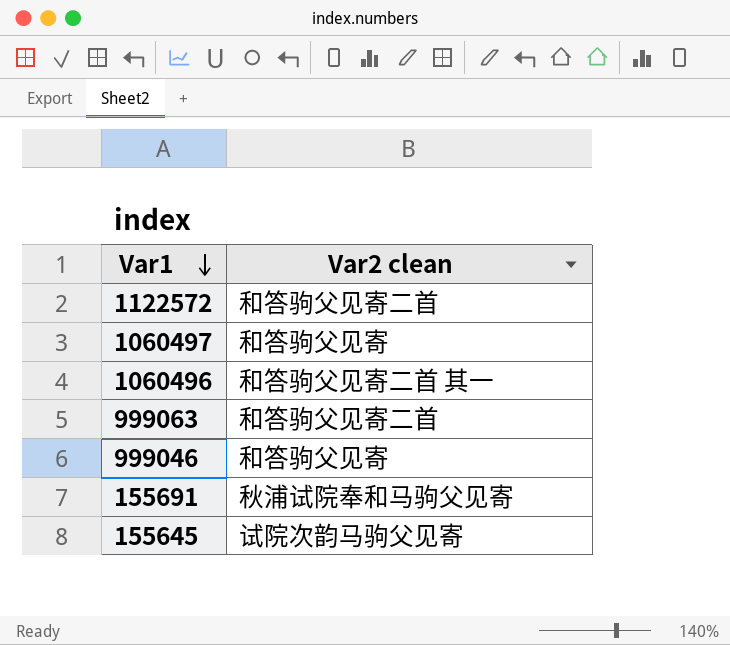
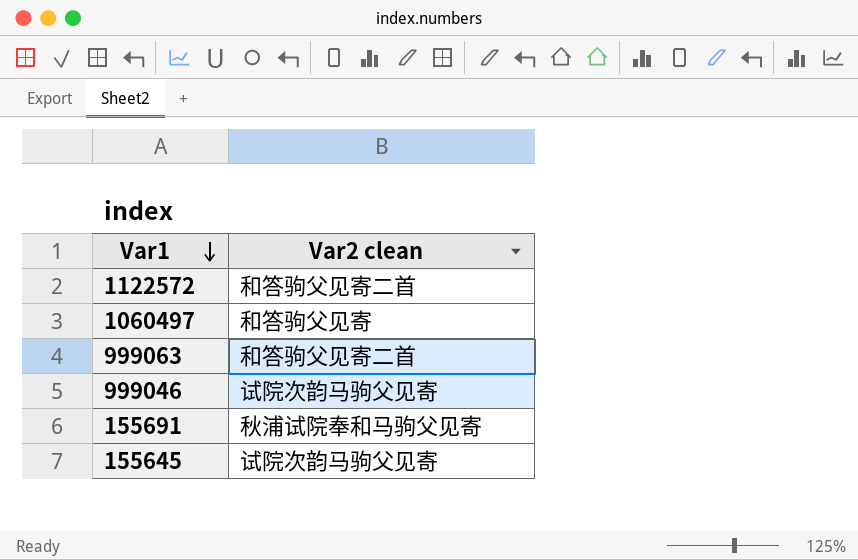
row 1060496: 和答驹父见寄二首 其一 -> none
999046 | Var2 clean: 和答驹父见寄 -> 试院次韵马驹父见寄

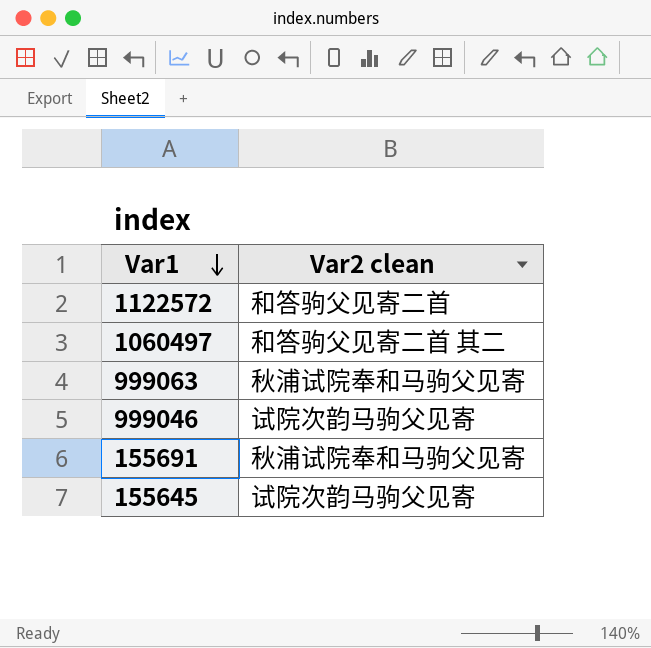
1060497 | Var2 clean: 和答驹父见寄 -> 和答驹父见寄二首 其二
999063 | Var2 clean: 和答驹父见寄二首 -> 秋浦试院奉和马驹父见寄

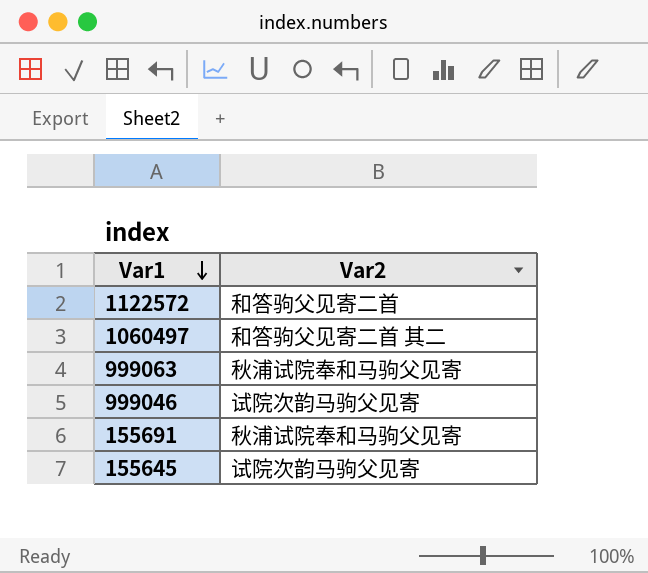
column name: Var2 clean -> Var2

